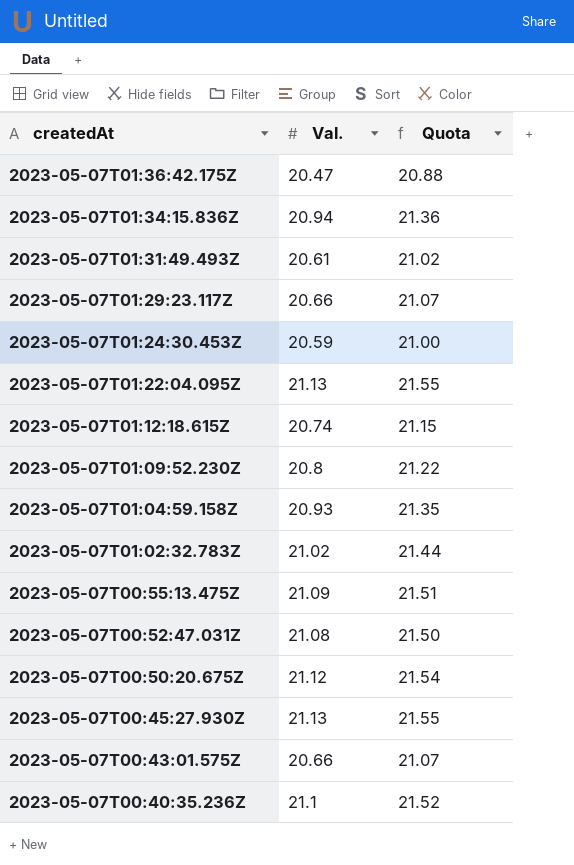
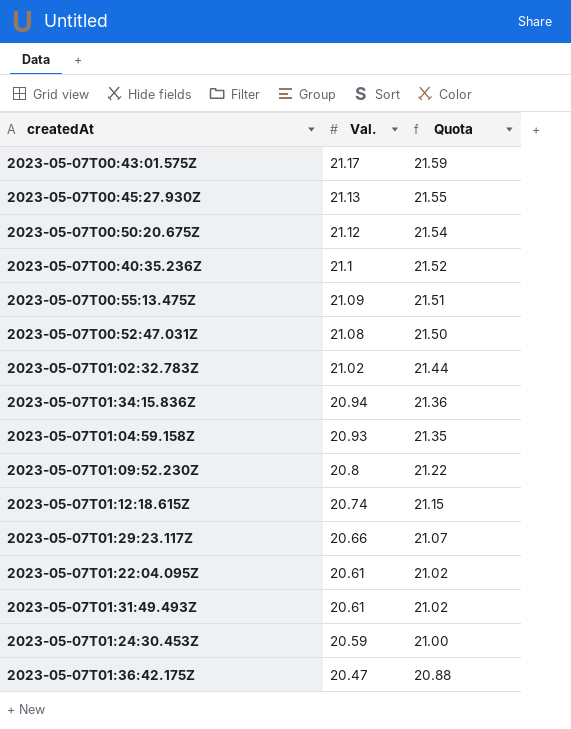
row order: createdAt descending -> Val. descending
2023-05-07T00:43:01.575Z | Val.: 20.66 -> 21.17
2023-05-07T00:43:01.575Z | Quota: 21.07 -> 21.59
2023-05-07T01:22:04.095Z | Val.: 21.13 -> 20.61
2023-05-07T01:22:04.095Z | Quota: 21.55 -> 21.02

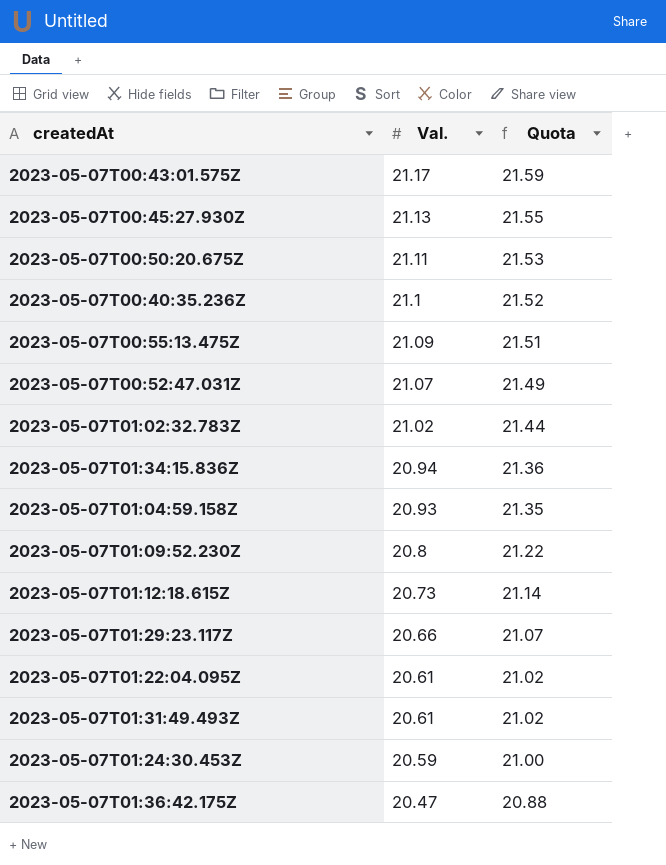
2023-05-07T00:50:20.675Z | Val.: 21.12 -> 21.11
2023-05-07T00:50:20.675Z | Quota: 21.54 -> 21.53
2023-05-07T00:52:47.031Z | Val.: 21.08 -> 21.07
2023-05-07T00:52:47.031Z | Quota: 21.50 -> 21.49
2023-05-07T01:12:18.615Z | Val.: 20.74 -> 20.73
2023-05-07T01:12:18.615Z | Quota: 21.15 -> 21.14

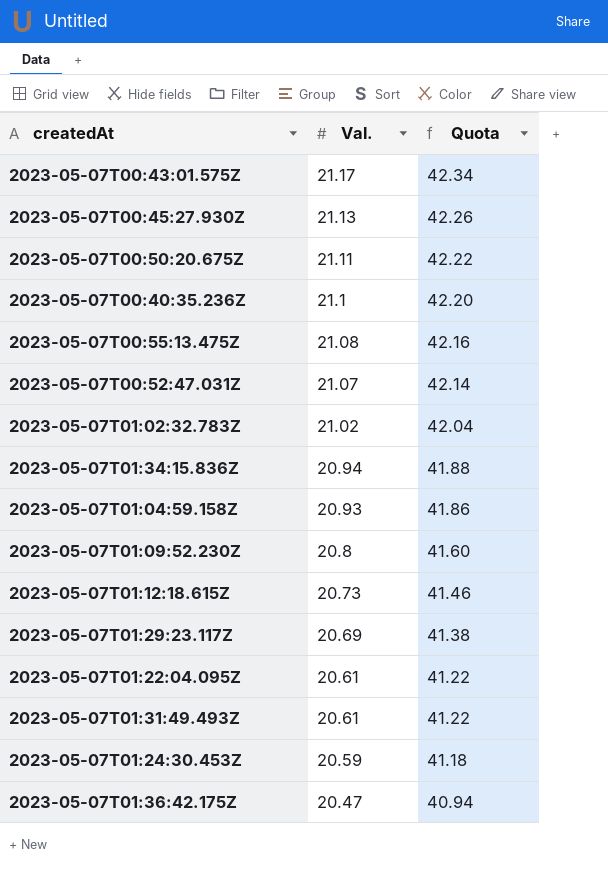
column Quota | formula: [Val.] * 1.02 -> [Val.] * 2
2023-05-07T00:55:13.475Z | Val.: 21.09 -> 21.08
2023-05-07T01:29:23.117Z | Val.: 20.66 -> 20.69

